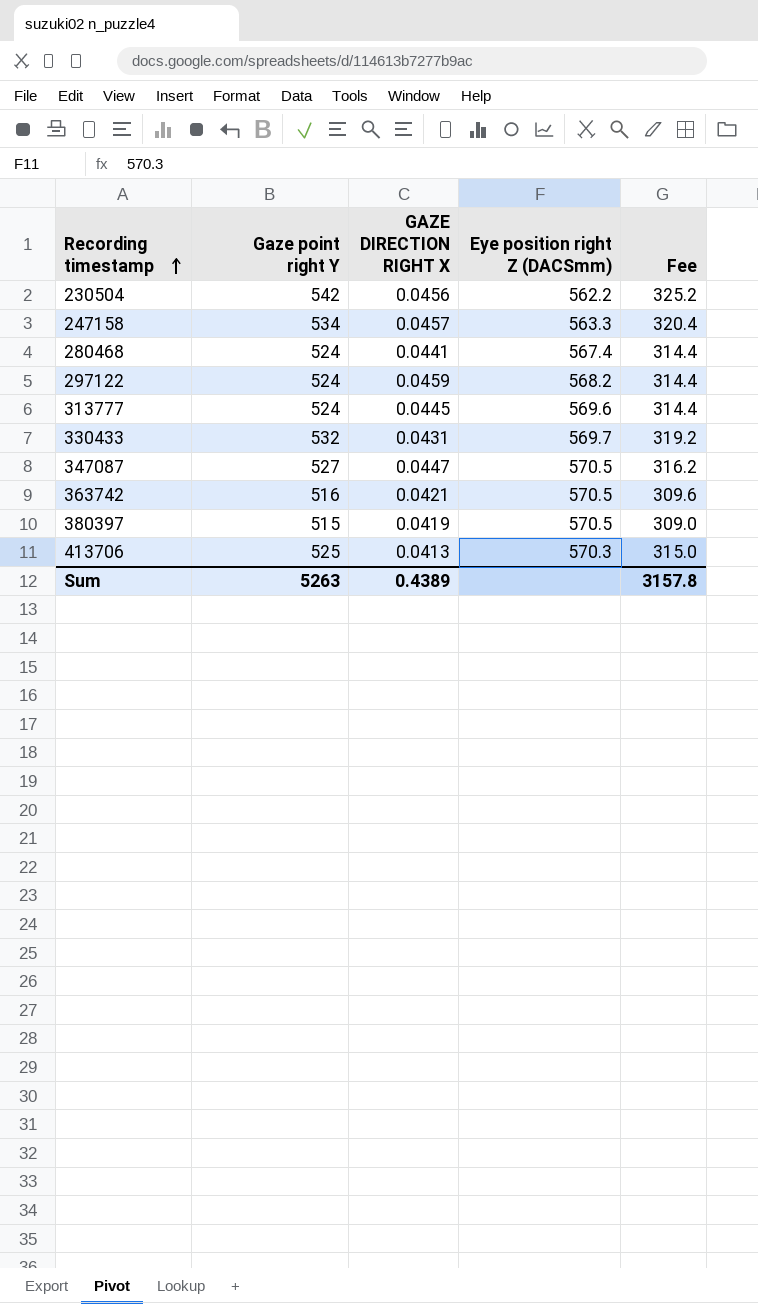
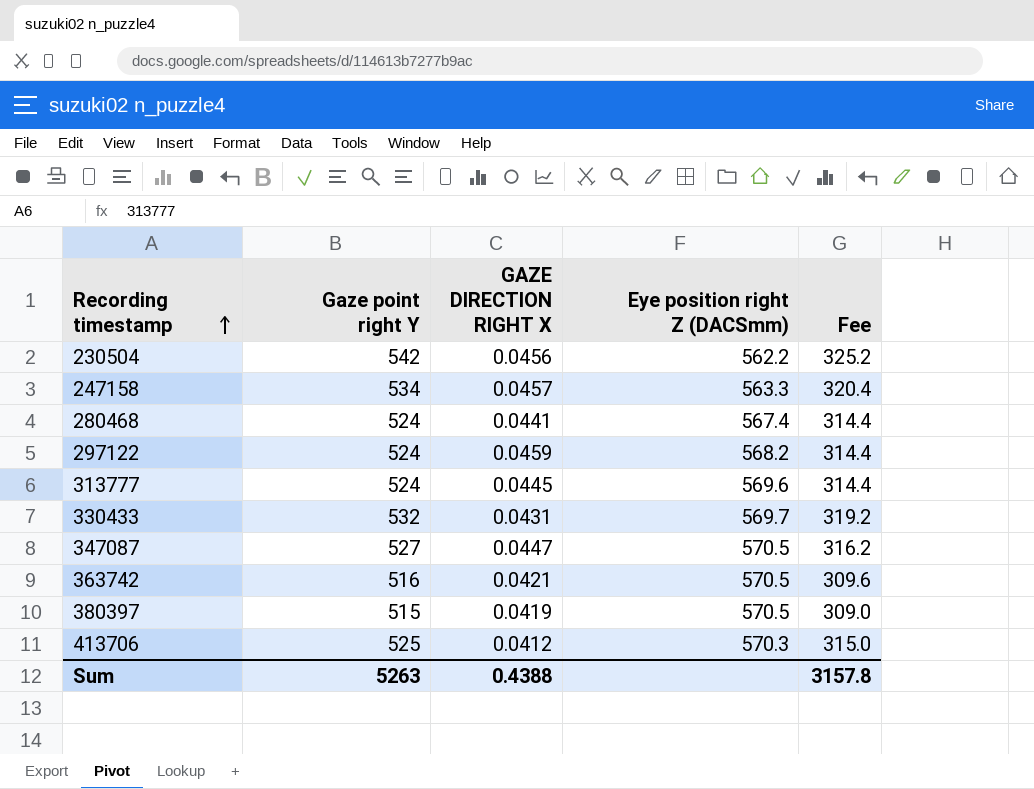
413706 | GAZE DIRECTION RIGHT X: 0.0413 -> 0.0412
Sum | GAZE DIRECTION RIGHT X: 0.4389 -> 0.4388

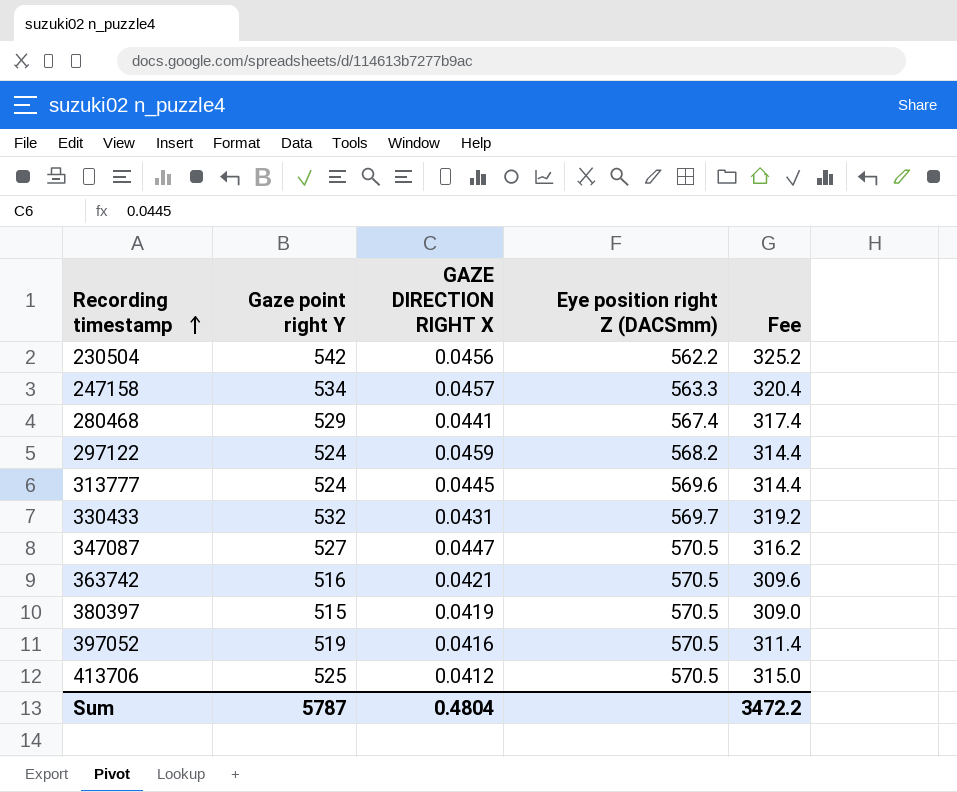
280468 | Gaze point right Y: 524 -> 529
280468 | Fee: 314.4 -> 317.4
row 397052: none -> 519 | 0.0416 | 570.5 | 311.4
413706 | Eye position right Z (DACSmm): 570.3 -> 570.5
Sum | Gaze point right Y: 5263 -> 5787
Sum | GAZE DIRECTION RIGHT X: 0.4388 -> 0.4804
Sum | Fee: 3157.8 -> 3472.2

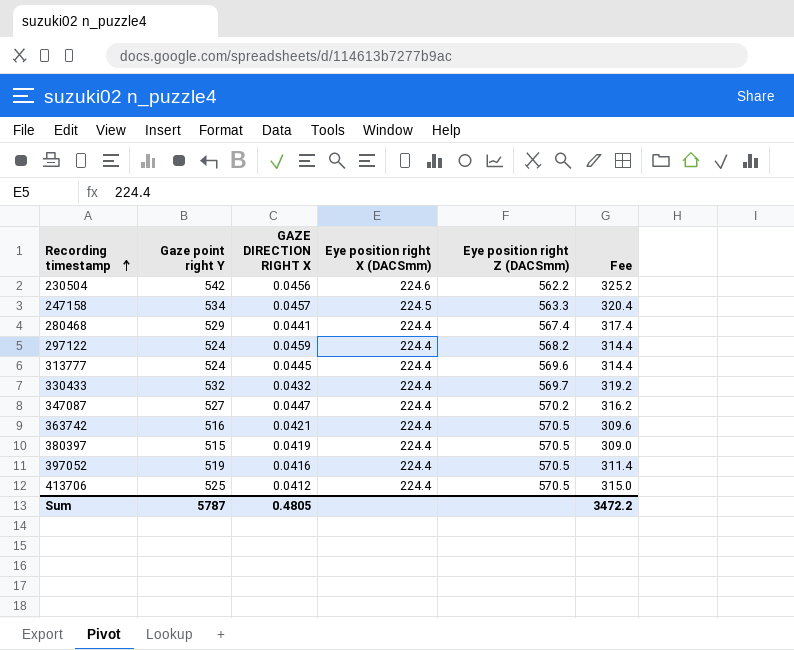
column Eye position right X (DACSmm) | position: none -> 4
330433 | GAZE DIRECTION RIGHT X: 0.0431 -> 0.0432
347087 | Eye position right Z (DACSmm): 570.5 -> 570.2
Sum | GAZE DIRECTION RIGHT X: 0.4804 -> 0.4805

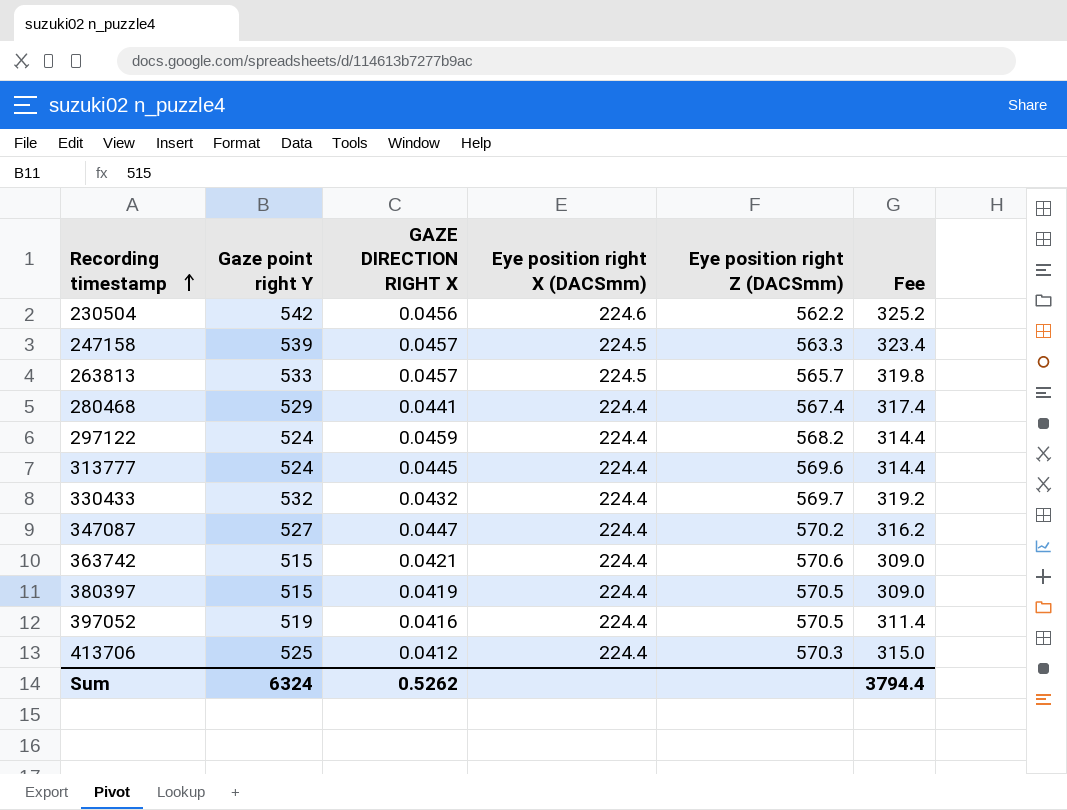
247158 | Gaze point right Y: 534 -> 539
247158 | Fee: 320.4 -> 323.4
row 263813: none -> 533 | 0.0457 | 224.5 | 565.7 | 319.8
363742 | Gaze point right Y: 516 -> 515
363742 | Eye position right Z (DACSmm): 570.5 -> 570.6
363742 | Fee: 309.6 -> 309.0
413706 | Eye position right Z (DACSmm): 570.5 -> 570.3
Sum | Gaze point right Y: 5787 -> 6324
Sum | GAZE DIRECTION RIGHT X: 0.4805 -> 0.5262
Sum | Fee: 3472.2 -> 3794.4

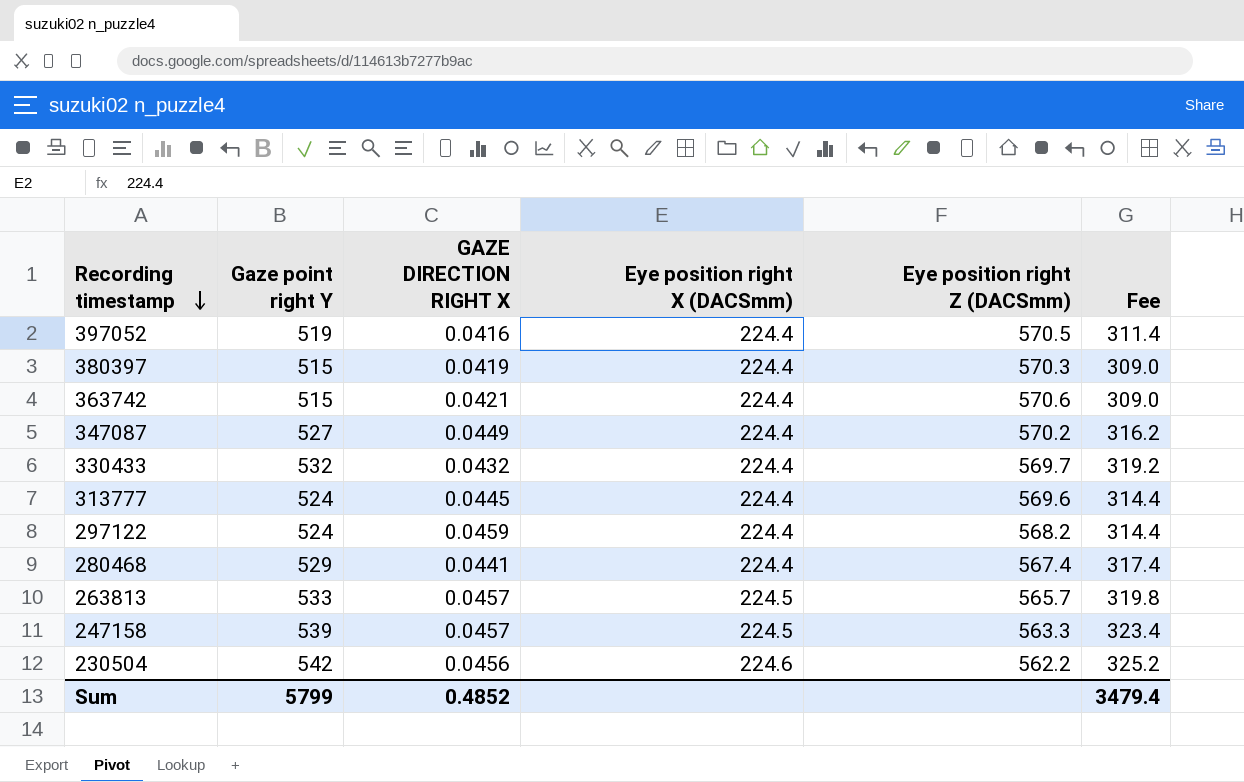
row order: Recording timestamp ascending -> Recording timestamp descending
row 413706: 525 | 0.0412 | 224.4 | 570.3 | 315.0 -> none
380397 | Eye position right Z (DACSmm): 570.5 -> 570.3
347087 | GAZE DIRECTION RIGHT X: 0.0447 -> 0.0449
Sum | Gaze point right Y: 6324 -> 5799
Sum | GAZE DIRECTION RIGHT X: 0.5262 -> 0.4852
Sum | Fee: 3794.4 -> 3479.4

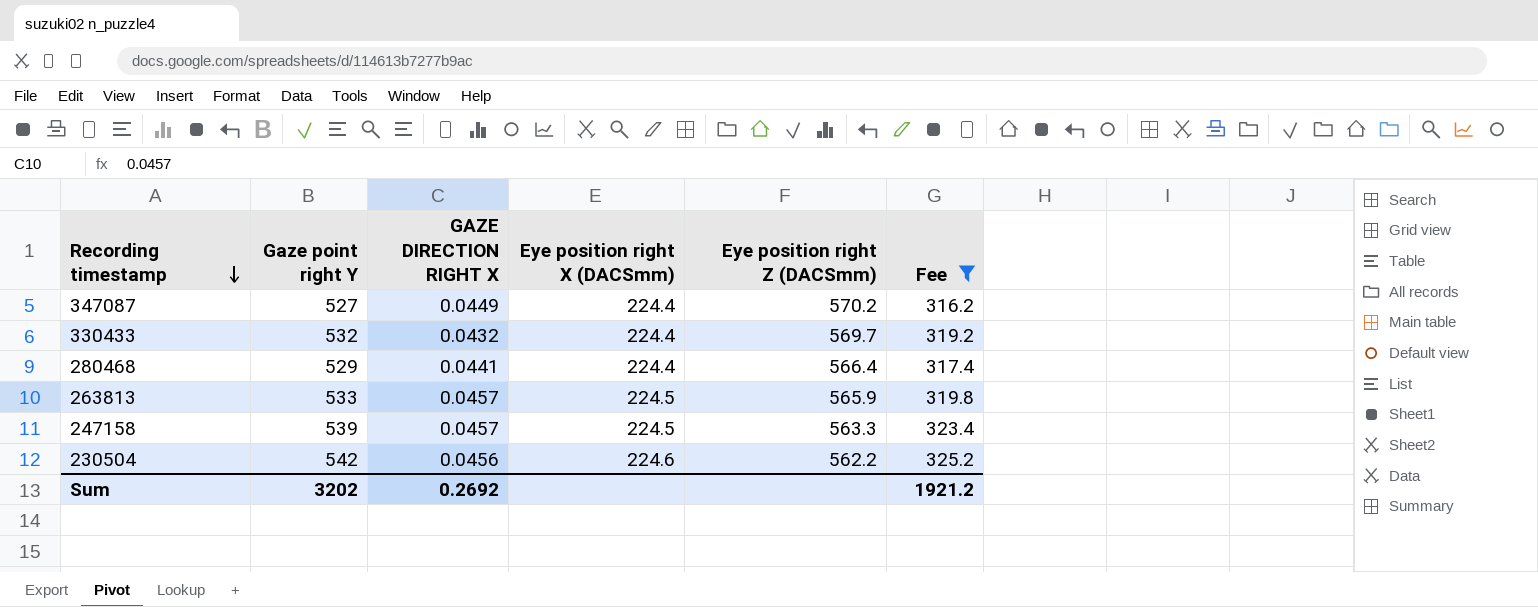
filter: none -> Fee >= 316.2
280468 | Eye position right Z (DACSmm): 567.4 -> 566.4
263813 | Eye position right Z (DACSmm): 565.7 -> 565.9
Sum | Gaze point right Y: 5799 -> 3202
Sum | GAZE DIRECTION RIGHT X: 0.4852 -> 0.2692
Sum | Fee: 3479.4 -> 1921.2

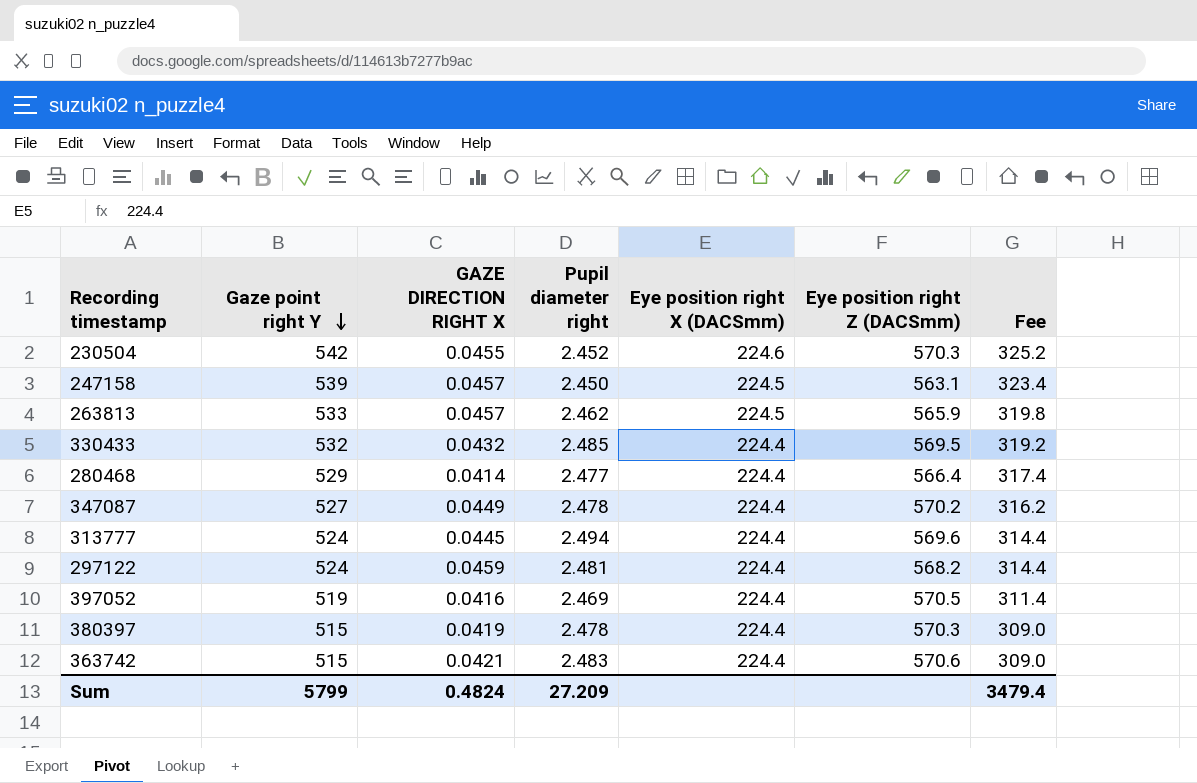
filter: Fee >= 316.2 -> none
row order: Recording timestamp descending -> Gaze point right Y descending
column Pupil diameter right | position: none -> 4
230504 | GAZE DIRECTION RIGHT X: 0.0456 -> 0.0455
230504 | Eye position right Z (DACSmm): 562.2 -> 570.3
247158 | Eye position right Z (DACSmm): 563.3 -> 563.1
330433 | Eye position right Z (DACSmm): 569.7 -> 569.5
280468 | GAZE DIRECTION RIGHT X: 0.0441 -> 0.0414
Sum | Gaze point right Y: 3202 -> 5799
Sum | GAZE DIRECTION RIGHT X: 0.2692 -> 0.4824
Sum | Fee: 1921.2 -> 3479.4

